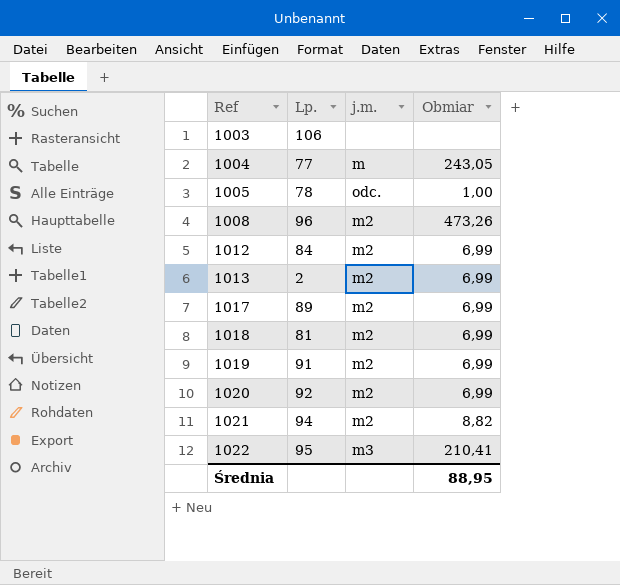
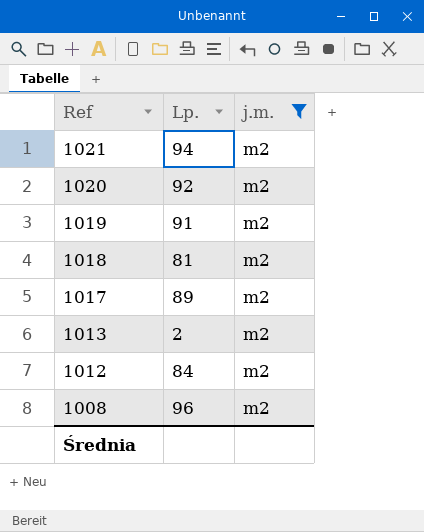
filter: none -> j.m. = m2
row order: Ref ascending -> Ref descending
column Obmiar | position: 4 -> none

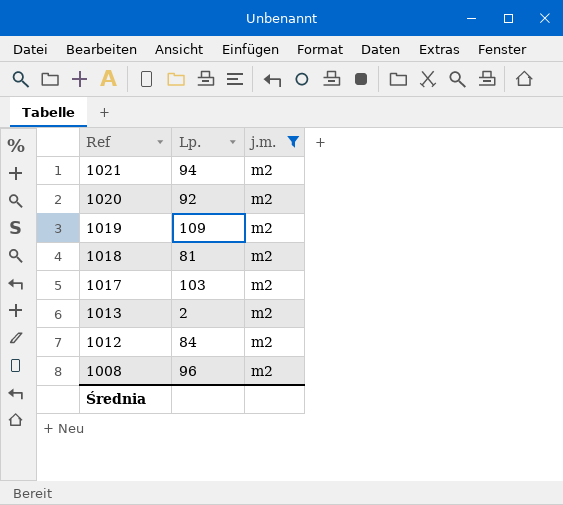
1019 | Lp.: 91 -> 109
1017 | Lp.: 89 -> 103

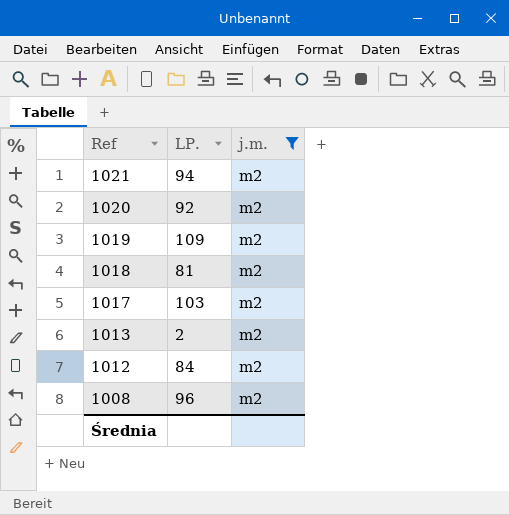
column name: Lp. -> LP.

